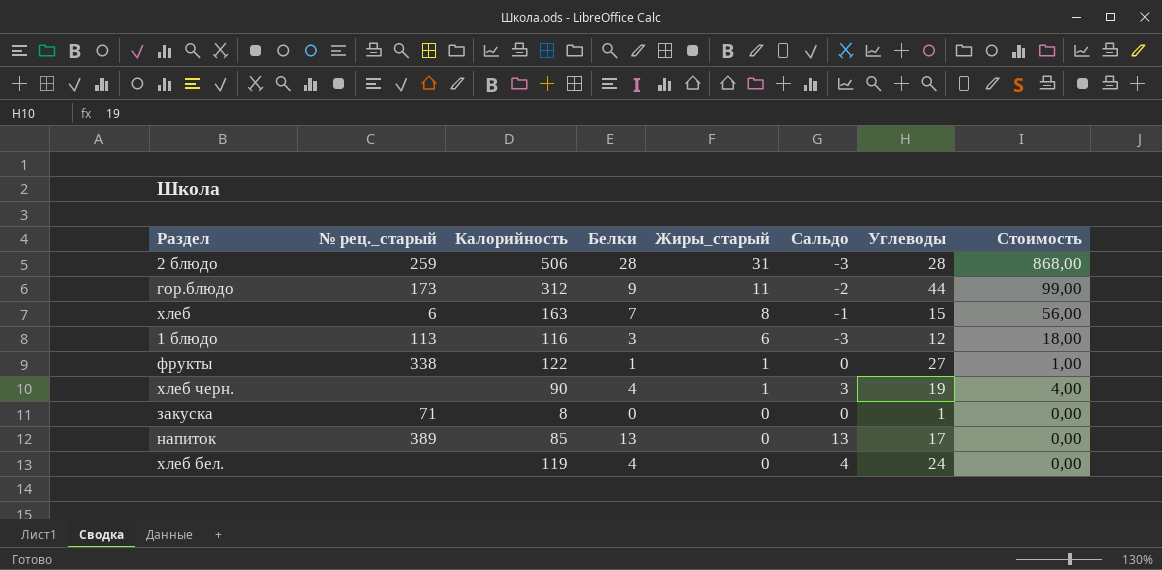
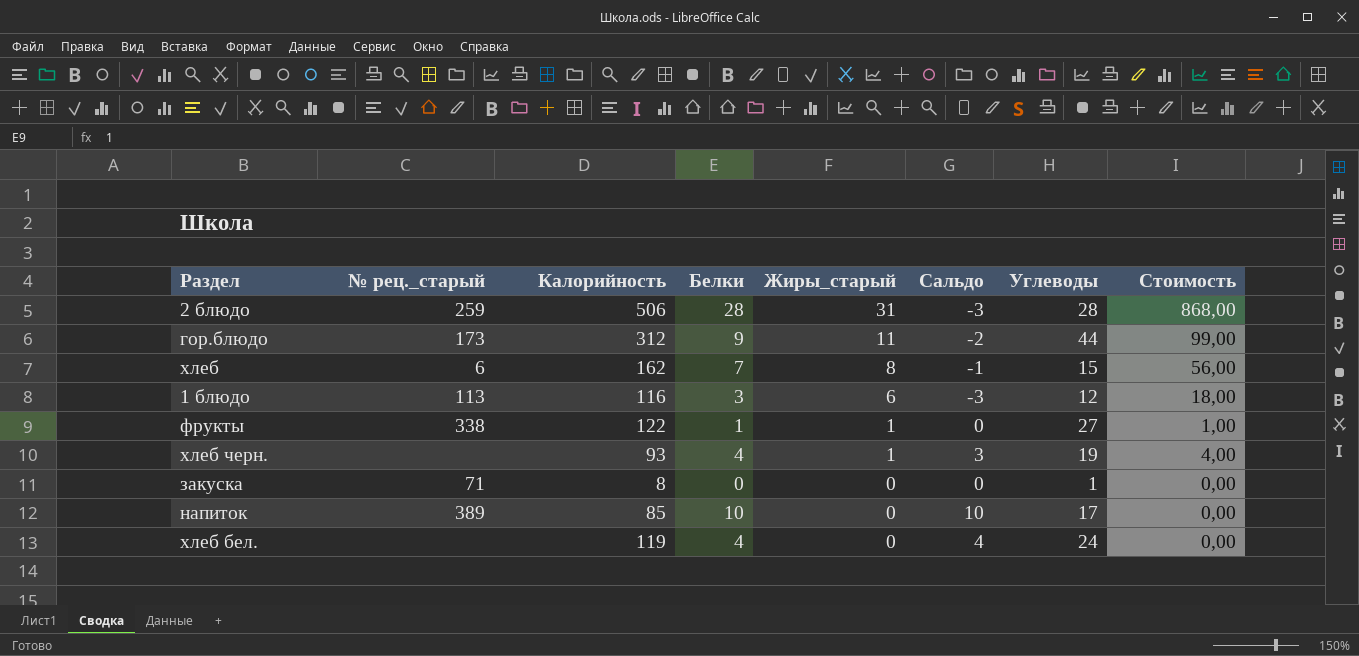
хлеб | Калорийность: 163 -> 162
хлеб черн. | Калорийность: 90 -> 93
напиток | Белки: 13 -> 10
напиток | Сальдо: 13 -> 10

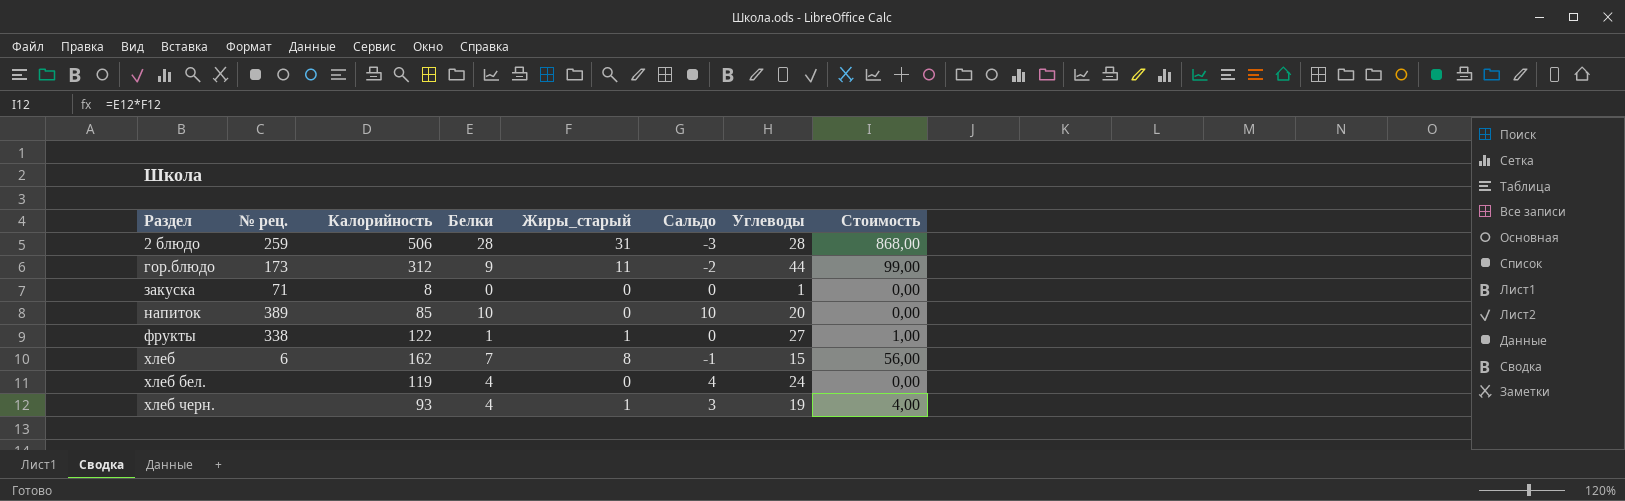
row order: Жиры_старый descending -> Раздел ascending
column name: № рец._старый -> № рец.
row 1 блюдо: 113 | 116 | 3 | 6 | -3 | 12 | 18,00 -> none
напиток | Углеводы: 17 -> 20

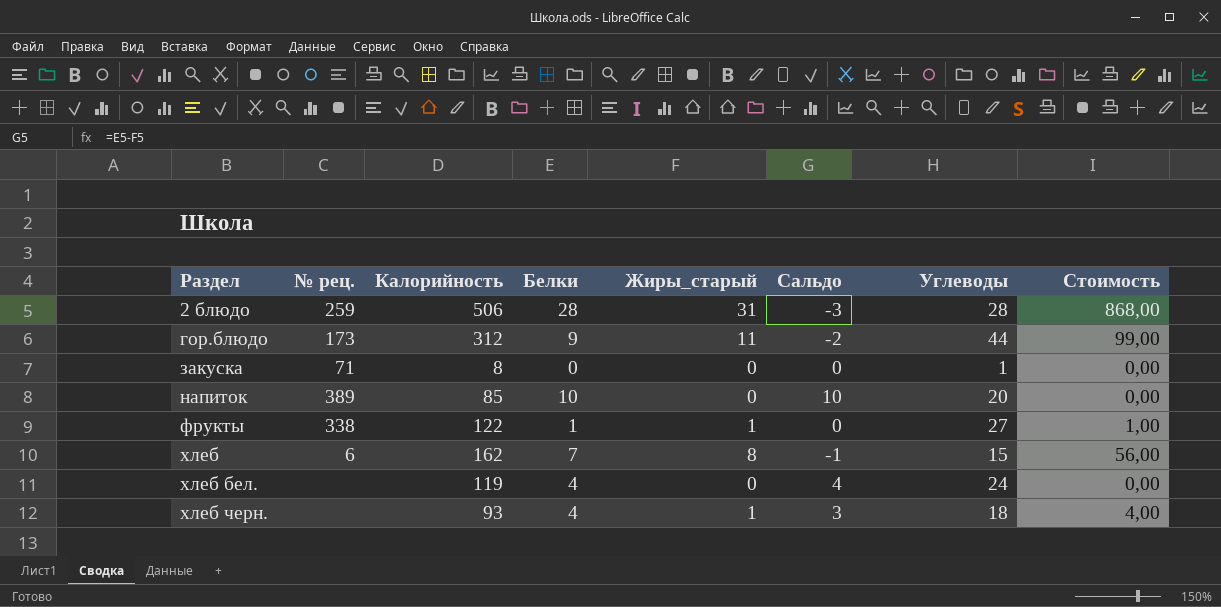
хлеб черн. | Углеводы: 19 -> 18

